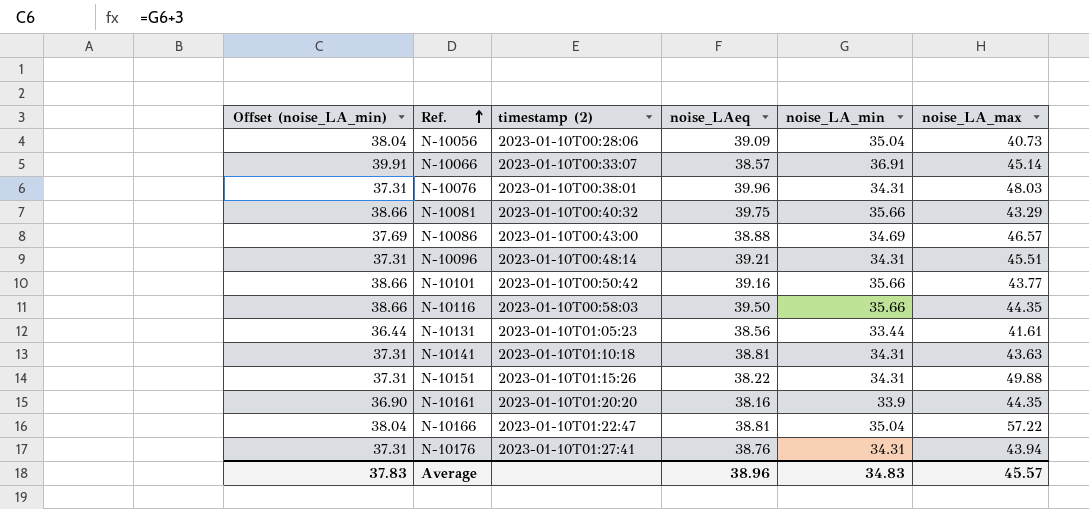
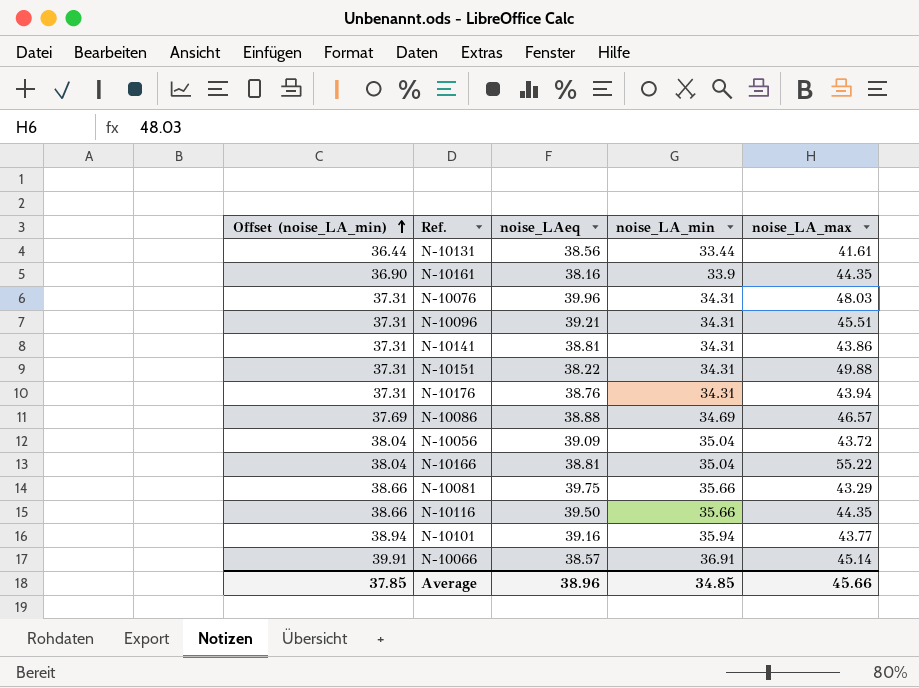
row order: Ref. ascending -> Offset (noise_LA_min) ascending
column timestamp (2) | position: 3 -> none
N-10141 | noise_LA_max: 43.63 -> 43.86
N-10056 | noise_LA_max: 40.73 -> 43.72
N-10166 | noise_LA_max: 57.22 -> 55.22
N-10101 | Offset (noise_LA_min): 38.66 -> 38.94
N-10101 | noise_LA_min: 35.66 -> 35.94
Average | Offset (noise_LA_min): 37.83 -> 37.85
Average | noise_LA_min: 34.83 -> 34.85
Average | noise_LA_max: 45.57 -> 45.66

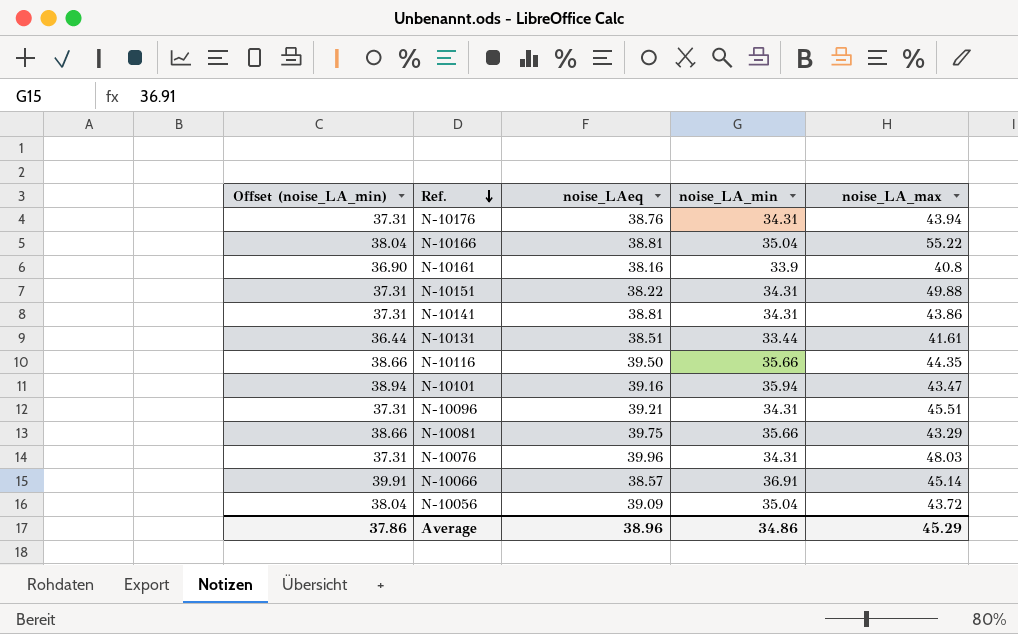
row order: Offset (noise_LA_min) ascending -> Ref. descending
row N-10086: 37.69 | 38.88 | 34.69 | 46.57 -> none
N-10161 | noise_LA_max: 44.35 -> 40.8
N-10131 | noise_LAeq: 38.56 -> 38.51
N-10101 | noise_LA_max: 43.77 -> 43.47
Average | Offset (noise_LA_min): 37.85 -> 37.86
Average | noise_LA_min: 34.85 -> 34.86
Average | noise_LA_max: 45.66 -> 45.29

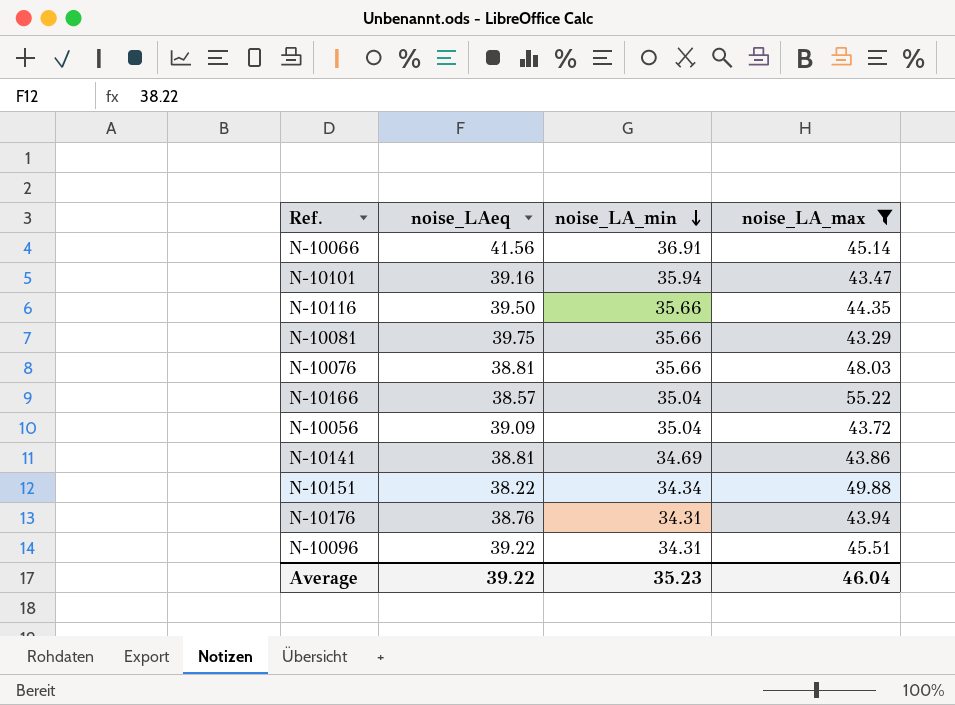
filter: none -> noise_LA_max >= 43.29
row order: Ref. descending -> noise_LA_min descending
column Offset (noise_LA_min) | formula: [noise_LA_min] + 3 -> none
N-10066 | noise_LAeq: 38.57 -> 41.56
N-10076 | noise_LAeq: 39.96 -> 38.81
N-10076 | noise_LA_min: 34.31 -> 35.66
N-10166 | noise_LAeq: 38.81 -> 38.57
N-10141 | noise_LA_min: 34.31 -> 34.69
N-10151 | noise_LA_min: 34.31 -> 34.34
N-10096 | noise_LAeq: 39.21 -> 39.22
Average | noise_LAeq: 38.96 -> 39.22
Average | noise_LA_min: 34.86 -> 35.23
Average | noise_LA_max: 45.29 -> 46.04

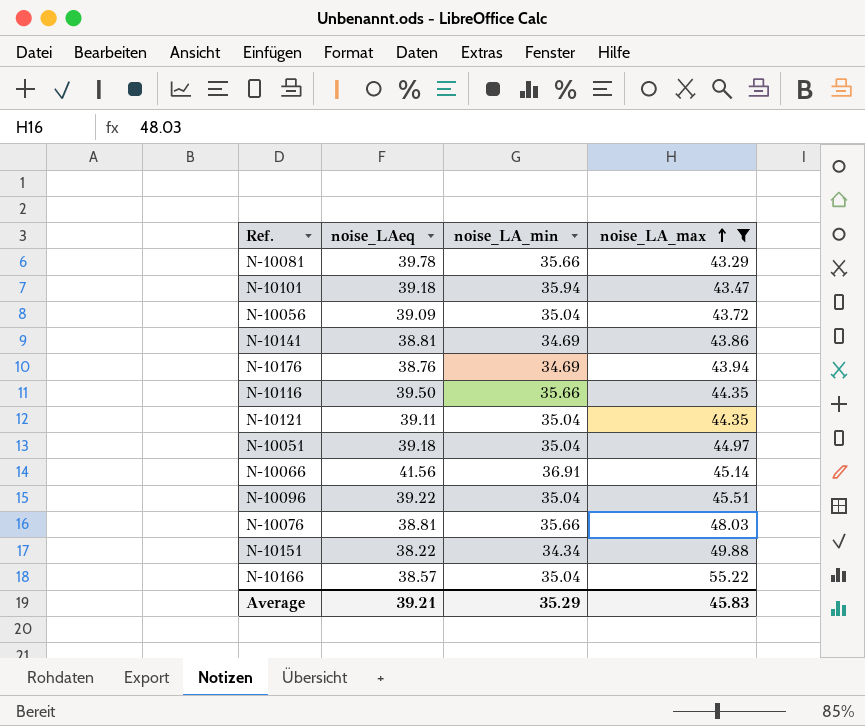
row order: noise_LA_min descending -> noise_LA_max ascending
N-10081 | noise_LAeq: 39.75 -> 39.78
N-10101 | noise_LAeq: 39.16 -> 39.18
N-10176 | noise_LA_min: 34.31 -> 34.69
row N-10121: none -> 39.11 | 35.04 | 44.35
row N-10051: none -> 39.18 | 35.04 | 44.97
N-10096 | noise_LA_min: 34.31 -> 35.04
Average | noise_LAeq: 39.22 -> 39.21
Average | noise_LA_min: 35.23 -> 35.29
Average | noise_LA_max: 46.04 -> 45.83

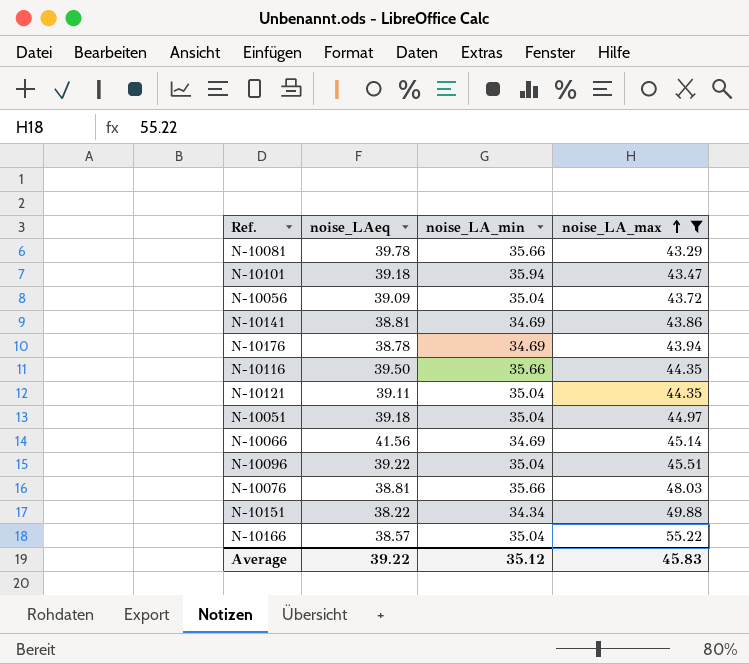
N-10176 | noise_LAeq: 38.76 -> 38.78
N-10066 | noise_LA_min: 36.91 -> 34.69
Average | noise_LAeq: 39.21 -> 39.22
Average | noise_LA_min: 35.29 -> 35.12

